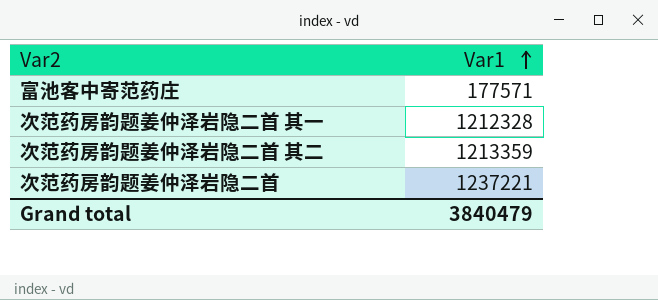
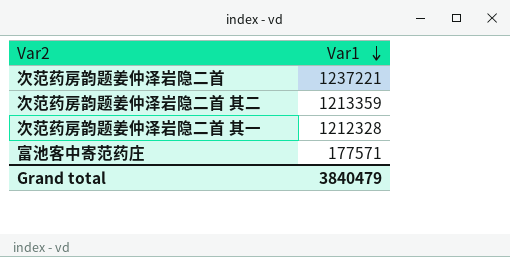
row order: Var1 ascending -> Var1 descending

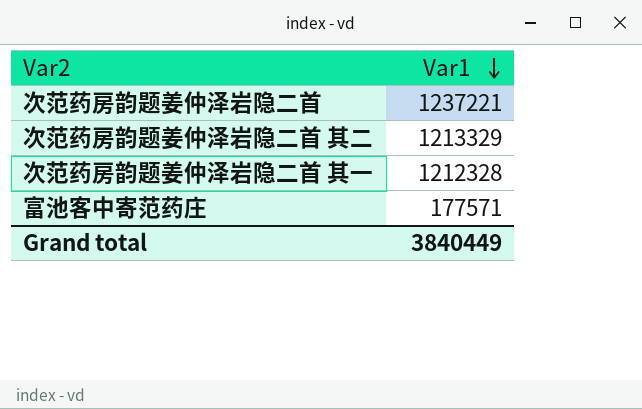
次范药房韵题姜仲泽岩隐二首 其二 | Var1: 1213359 -> 1213329
Grand total | Var1: 3840479 -> 3840449

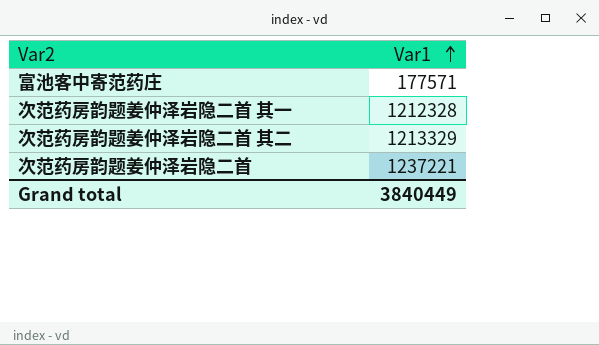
row order: Var1 descending -> Var1 ascending

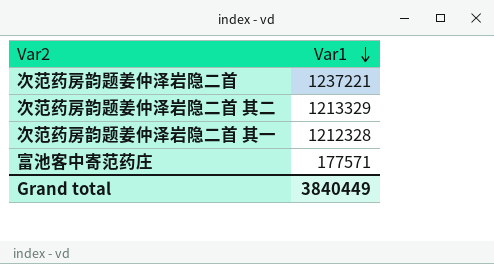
row order: Var1 ascending -> Var1 descending

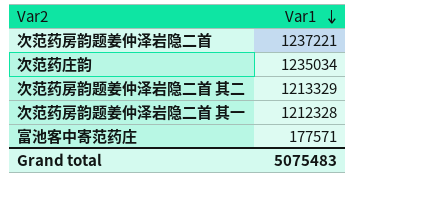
row 次范药庄韵: none -> 1235034
Grand total | Var1: 3840449 -> 5075483

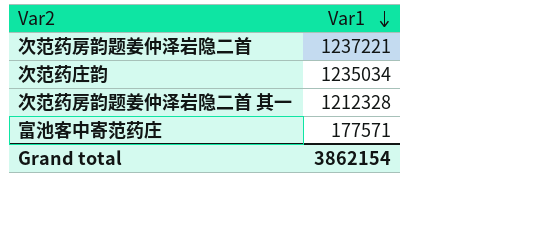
row 次范药房韵题姜仲泽岩隐二首 其二: 1213329 -> none
Grand total | Var1: 5075483 -> 3862154

